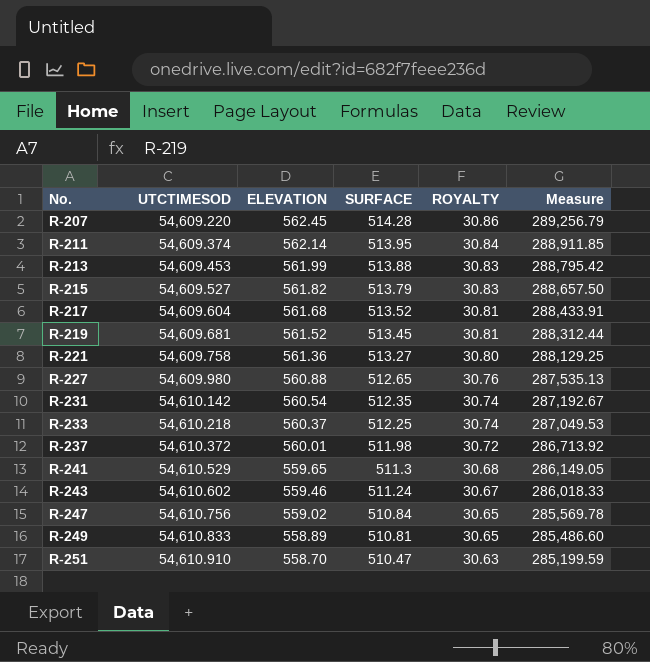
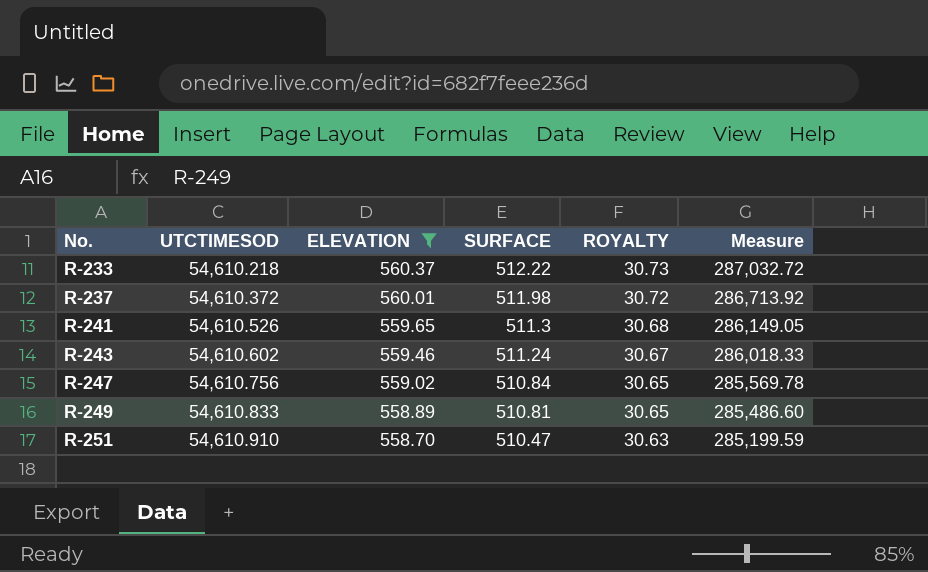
filter: none -> ELEVATION <= 560.37
R-233 | SURFACE: 512.25 -> 512.22
R-233 | ROYALTY: 30.74 -> 30.73
R-233 | Measure: 287,049.53 -> 287,032.72
R-241 | UTCTIMESOD: 54,610.529 -> 54,610.526

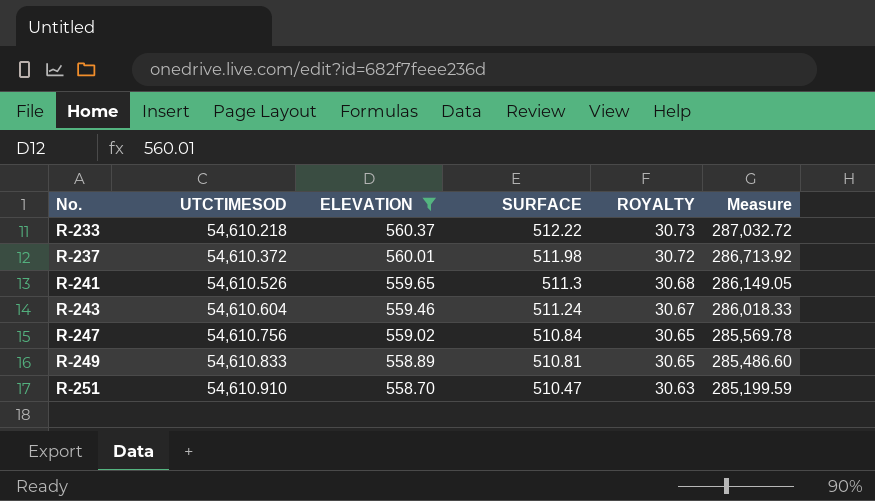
R-243 | UTCTIMESOD: 54,610.602 -> 54,610.604

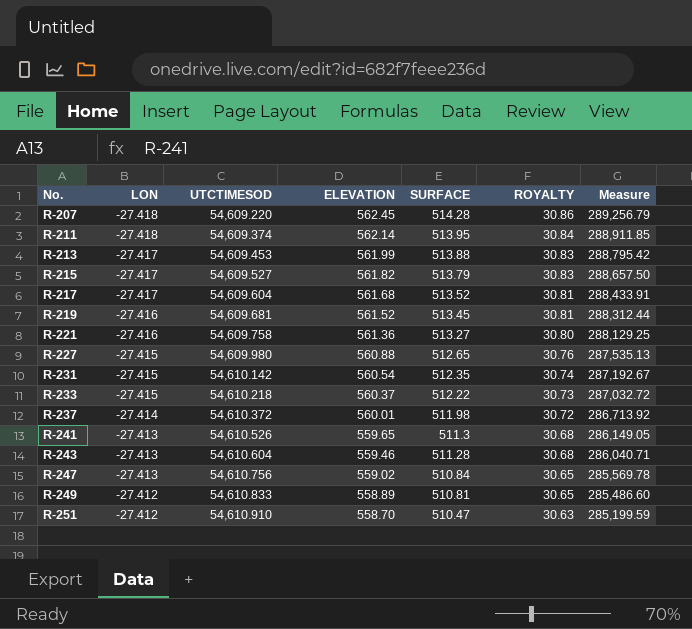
filter: ELEVATION <= 560.37 -> none
column LON | position: none -> 2
R-243 | SURFACE: 511.24 -> 511.28
R-243 | ROYALTY: 30.67 -> 30.68
R-243 | Measure: 286,018.33 -> 286,040.71

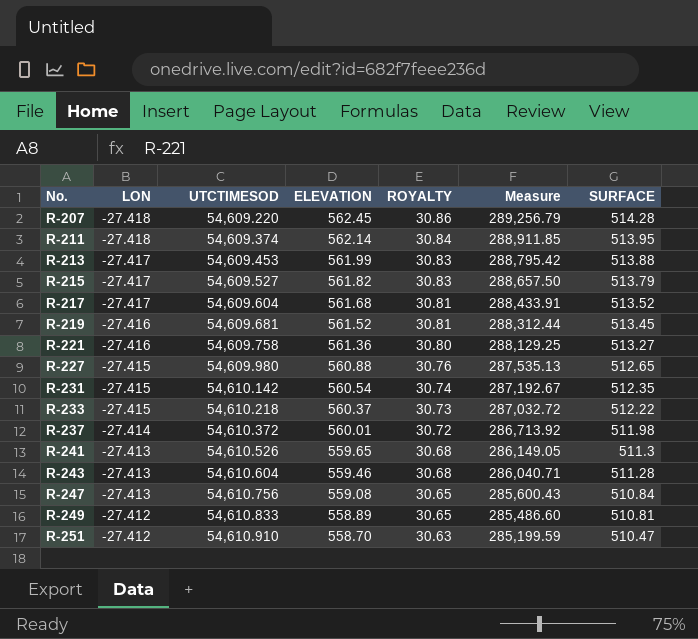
column SURFACE | position: 5 -> 7
R-247 | ELEVATION: 559.02 -> 559.08
R-247 | Measure: 285,569.78 -> 285,600.43

